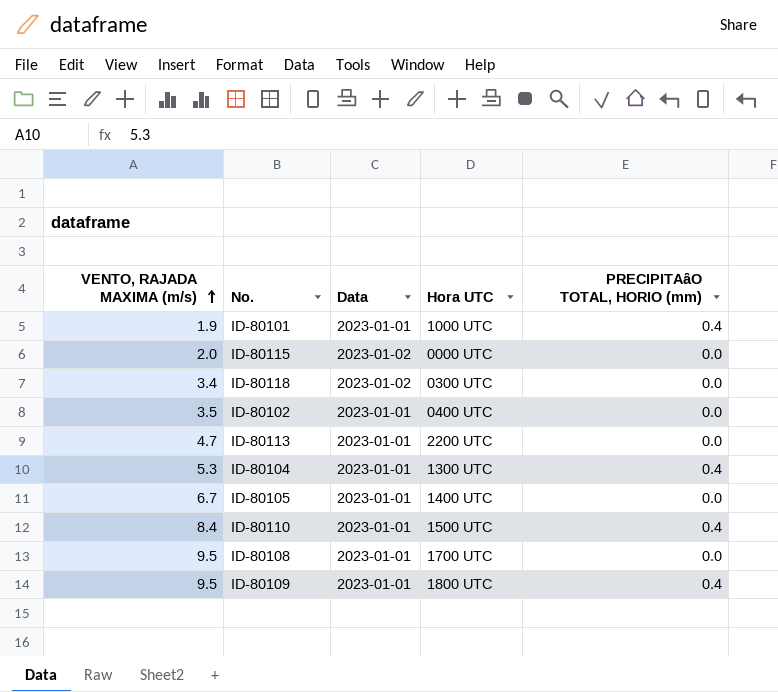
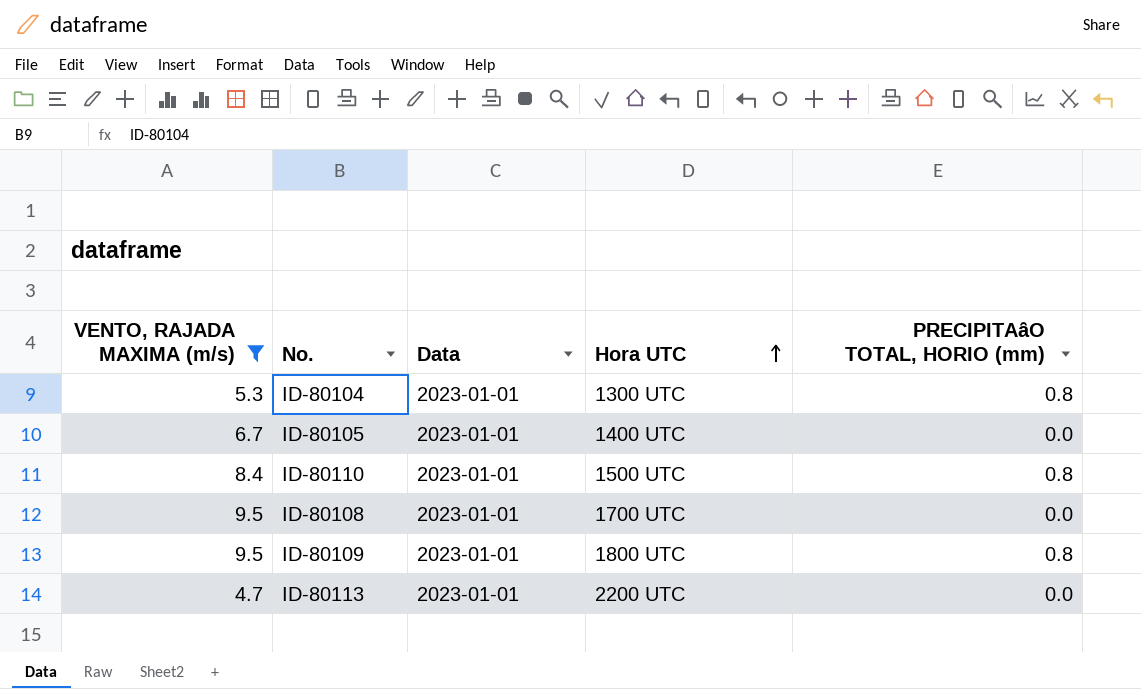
filter: none -> VENTO, RAJADA MAXIMA (m/s) >= 4.7
row order: VENTO, RAJADA MAXIMA (m/s) ascending -> Hora UTC ascending
ID-80104 | PRECIPITAȃO TOTAL, HORIO (mm): 0.4 -> 0.8
ID-80110 | PRECIPITAȃO TOTAL, HORIO (mm): 0.4 -> 0.8
ID-80109 | PRECIPITAȃO TOTAL, HORIO (mm): 0.4 -> 0.8

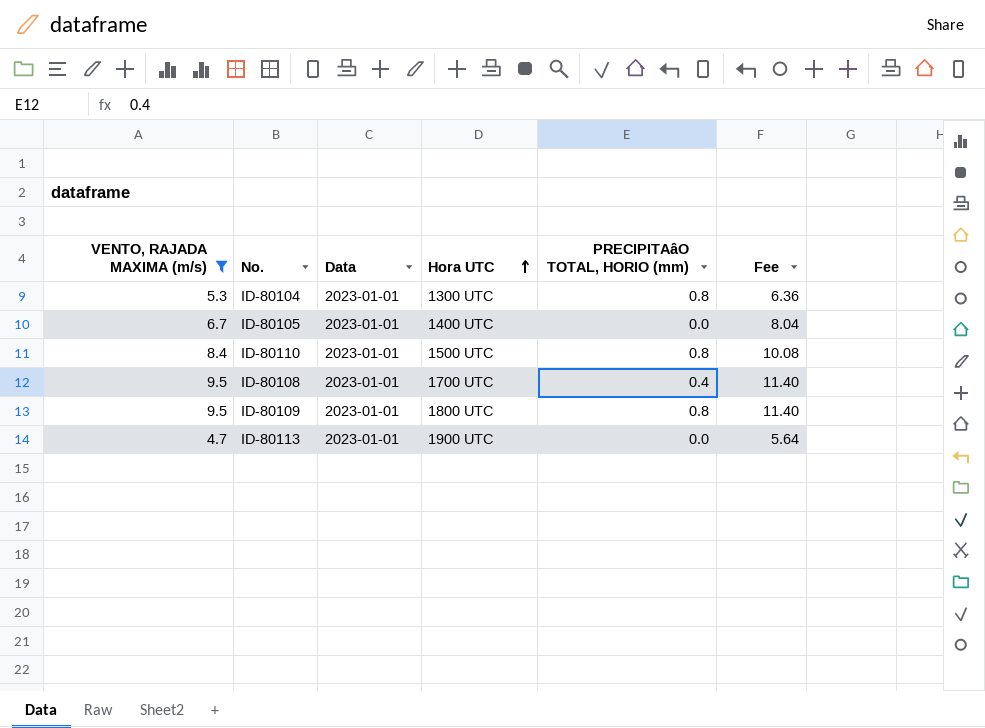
column Fee | formula: none -> [VENTO, RAJADA MAXIMA (m/s)] * 1.2
ID-80108 | PRECIPITAȃO TOTAL, HORIO (mm): 0.0 -> 0.4
ID-80113 | Hora UTC: 2200 UTC -> 1900 UTC

